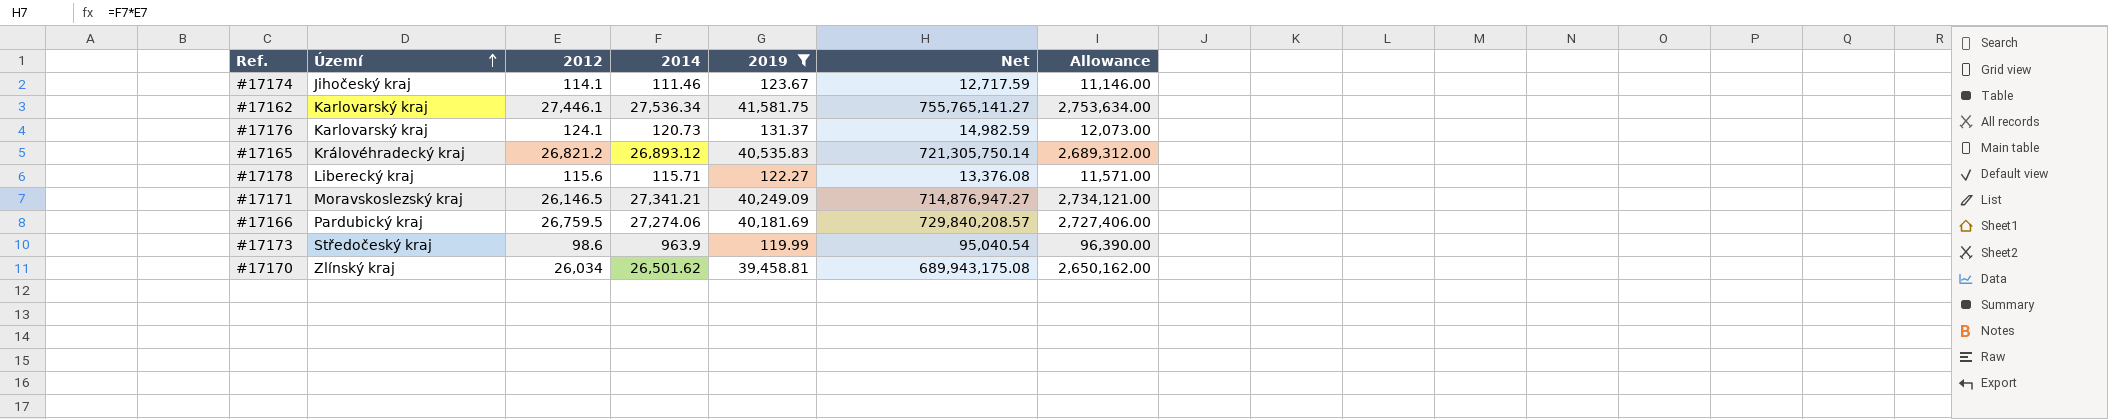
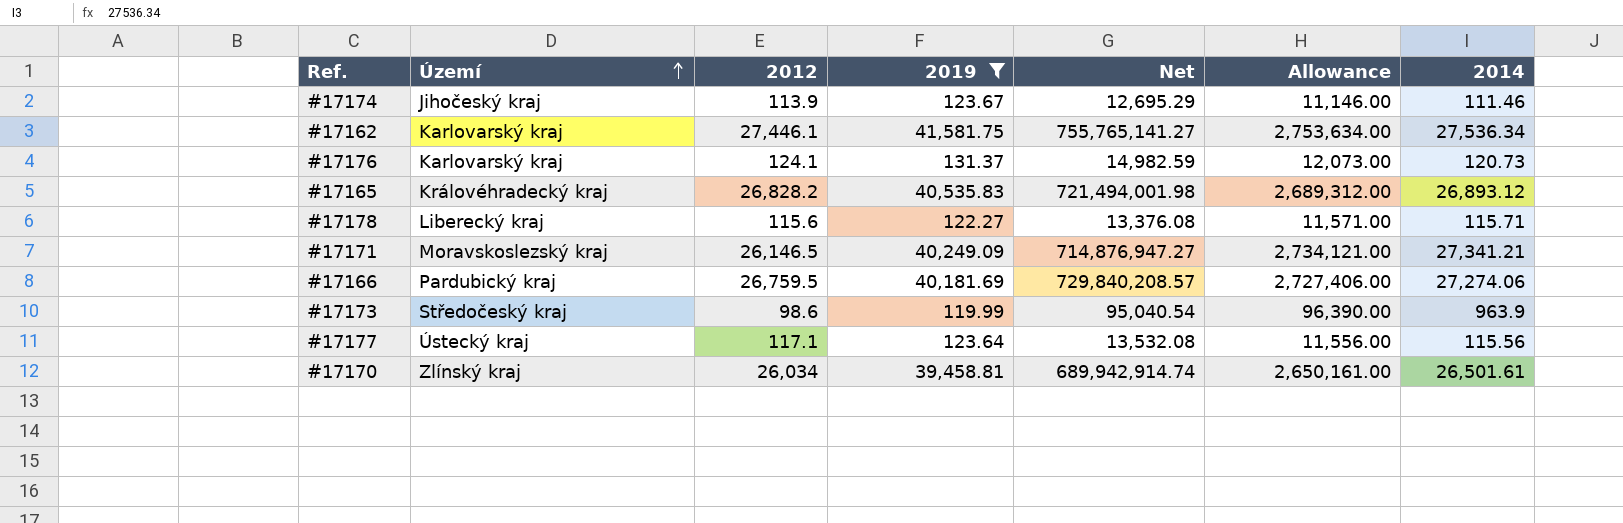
column 2014 | position: 4 -> 7
#17174 | 2012: 114.1 -> 113.9
#17174 | Net: 12,717.59 -> 12,695.29
#17165 | 2012: 26,821.2 -> 26,828.2
#17165 | Net: 721,305,750.14 -> 721,494,001.98
row #17177: none -> Ústecký kraj | 117.1 | 123.64 | 13,532.08 | 11,556.00 | 115.56
#17170 | Net: 689,943,175.08 -> 689,942,914.74
#17170 | Allowance: 2,650,162.00 -> 2,650,161.00
#17170 | 2014: 26,501.62 -> 26,501.61

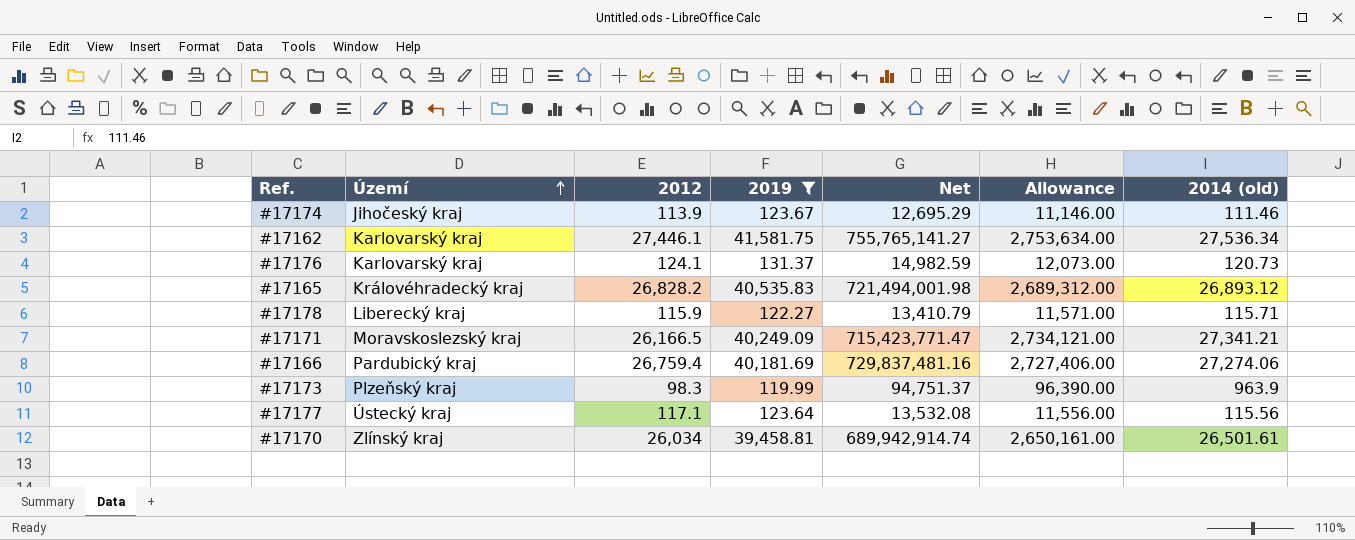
column name: 2014 -> 2014 (old)
#17178 | 2012: 115.6 -> 115.9
#17178 | Net: 13,376.08 -> 13,410.79
#17171 | 2012: 26,146.5 -> 26,166.5
#17171 | Net: 714,876,947.27 -> 715,423,771.47
#17166 | 2012: 26,759.5 -> 26,759.4
#17166 | Net: 729,840,208.57 -> 729,837,481.16
#17173 | Území: Středočeský kraj -> Plzeňský kraj
#17173 | 2012: 98.6 -> 98.3
#17173 | Net: 95,040.54 -> 94,751.37

